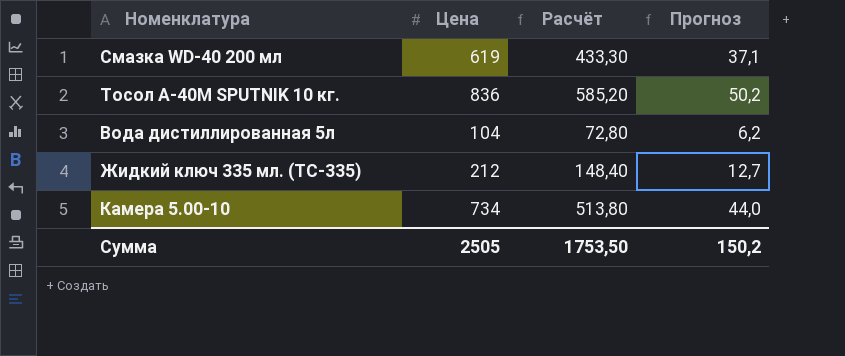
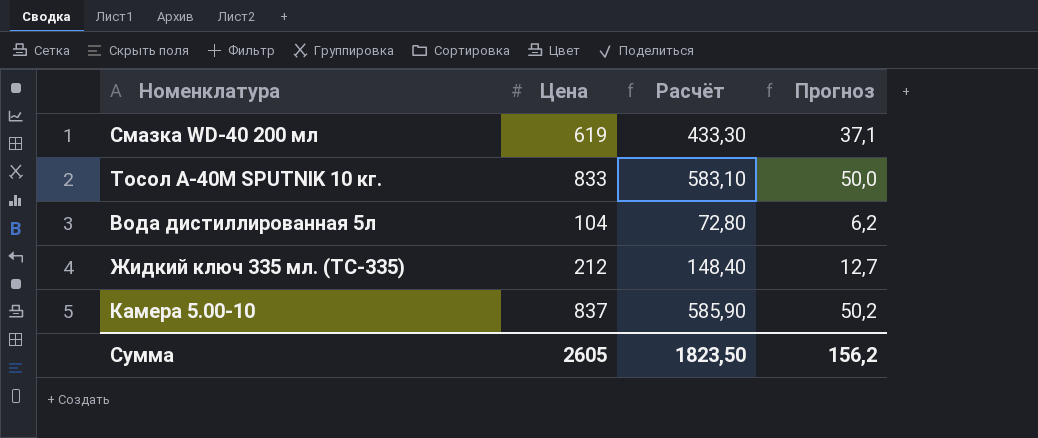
Тосол А-40М SPUTNIK 10 кг. | Цена: 836 -> 833
Тосол А-40М SPUTNIK 10 кг. | Расчёт: 585,20 -> 583,10
Тосол А-40М SPUTNIK 10 кг. | Прогноз: 50,2 -> 50,0
Камера 5.00-10 | Цена: 734 -> 837
Камера 5.00-10 | Расчёт: 513,80 -> 585,90
Камера 5.00-10 | Прогноз: 44,0 -> 50,2
Сумма | Цена: 2505 -> 2605
Сумма | Расчёт: 1753,50 -> 1823,50
Сумма | Прогноз: 150,2 -> 156,2

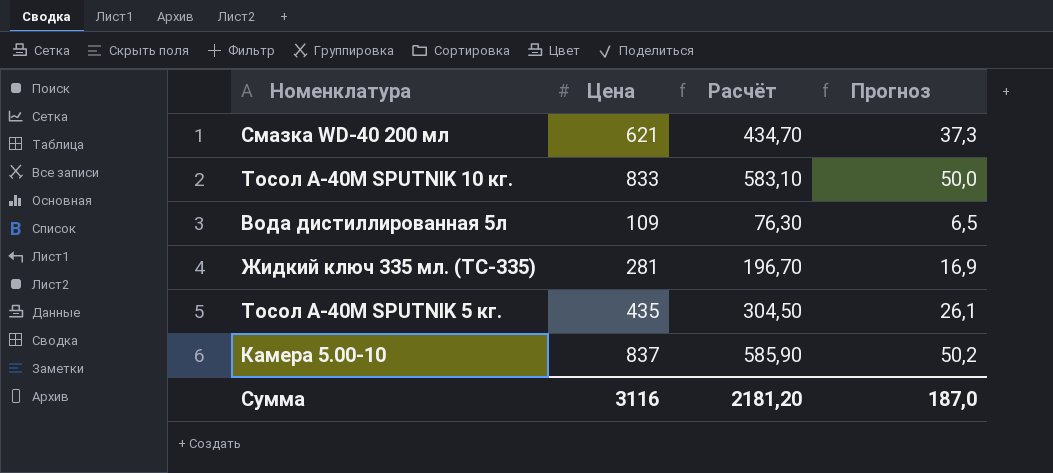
Смазка WD-40 200 мл | Цена: 619 -> 621
Смазка WD-40 200 мл | Расчёт: 433,30 -> 434,70
Смазка WD-40 200 мл | Прогноз: 37,1 -> 37,3
Вода дистиллированная 5л | Цена: 104 -> 109
Вода дистиллированная 5л | Расчёт: 72,80 -> 76,30
Вода дистиллированная 5л | Прогноз: 6,2 -> 6,5
Жидкий ключ 335 мл. (ТС-335) | Цена: 212 -> 281
Жидкий ключ 335 мл. (ТС-335) | Расчёт: 148,40 -> 196,70
Жидкий ключ 335 мл. (ТС-335) | Прогноз: 12,7 -> 16,9
row Тосол А-40М SPUTNIK 5 кг.: none -> 435 | 304,50 | 26,1
Сумма | Цена: 2605 -> 3116
Сумма | Расчёт: 1823,50 -> 2181,20
Сумма | Прогноз: 156,2 -> 187,0

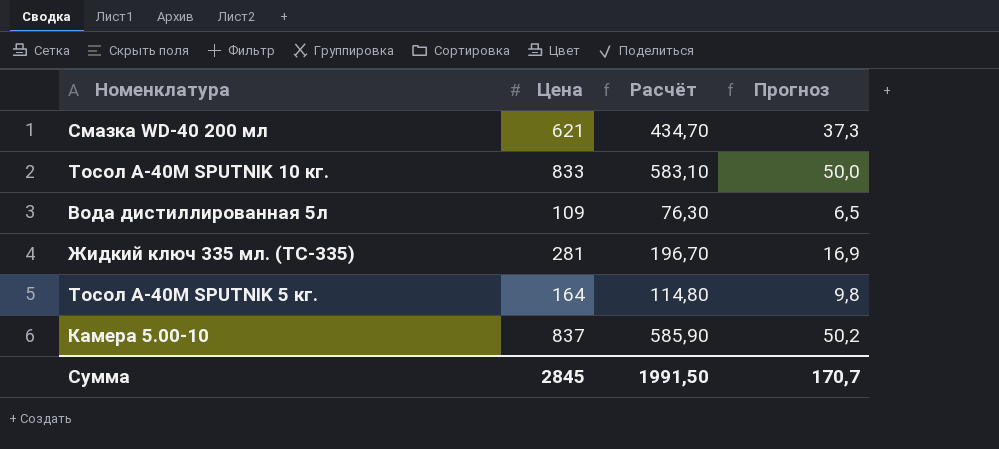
Тосол А-40М SPUTNIK 5 кг. | Цена: 435 -> 164
Тосол А-40М SPUTNIK 5 кг. | Расчёт: 304,50 -> 114,80
Тосол А-40М SPUTNIK 5 кг. | Прогноз: 26,1 -> 9,8
Сумма | Цена: 3116 -> 2845
Сумма | Расчёт: 2181,20 -> 1991,50
Сумма | Прогноз: 187,0 -> 170,7

